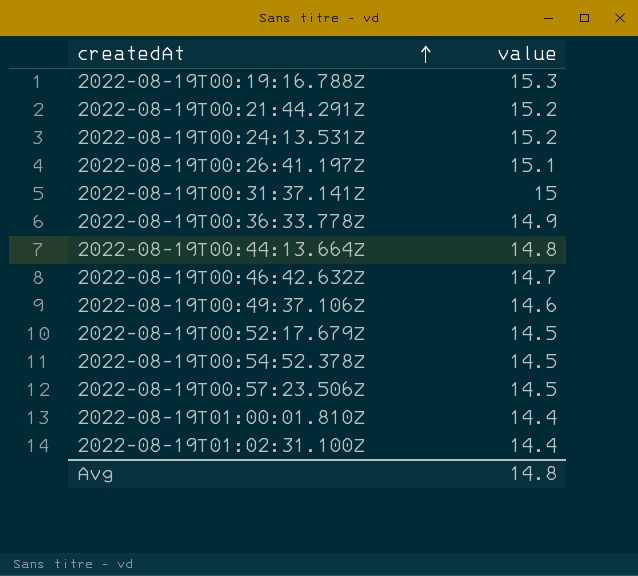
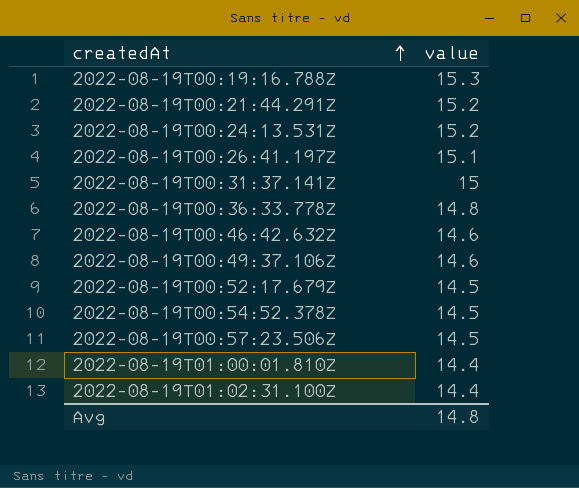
row 2022-08-19T00:44:13.664Z: 14.8 -> none
2022-08-19T00:36:33.778Z | value: 14.9 -> 14.8
2022-08-19T00:46:42.632Z | value: 14.7 -> 14.6

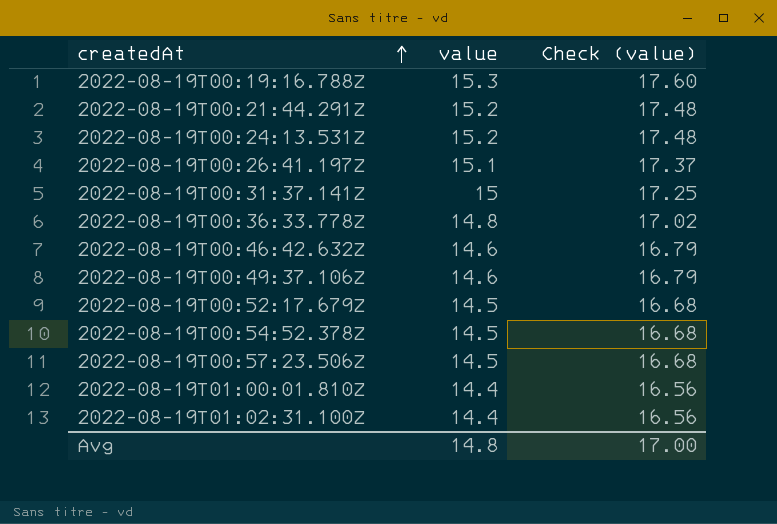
column Check (value) | formula: none -> [value] * 1.15

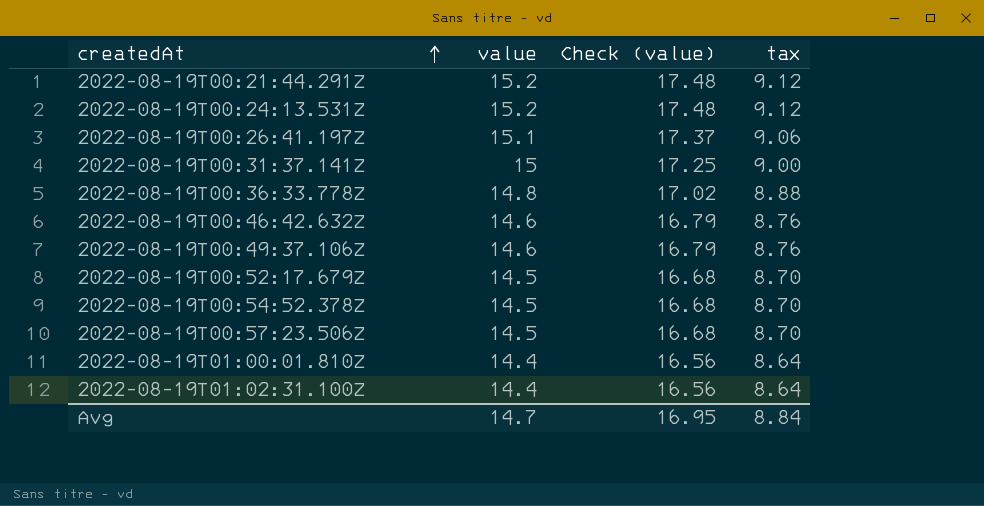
column tax | formula: none -> [value] * 0.6
row 2022-08-19T00:19:16.788Z: 15.3 | 17.60 -> none
Avg | value: 14.8 -> 14.7
Avg | Check (value): 17.00 -> 16.95

